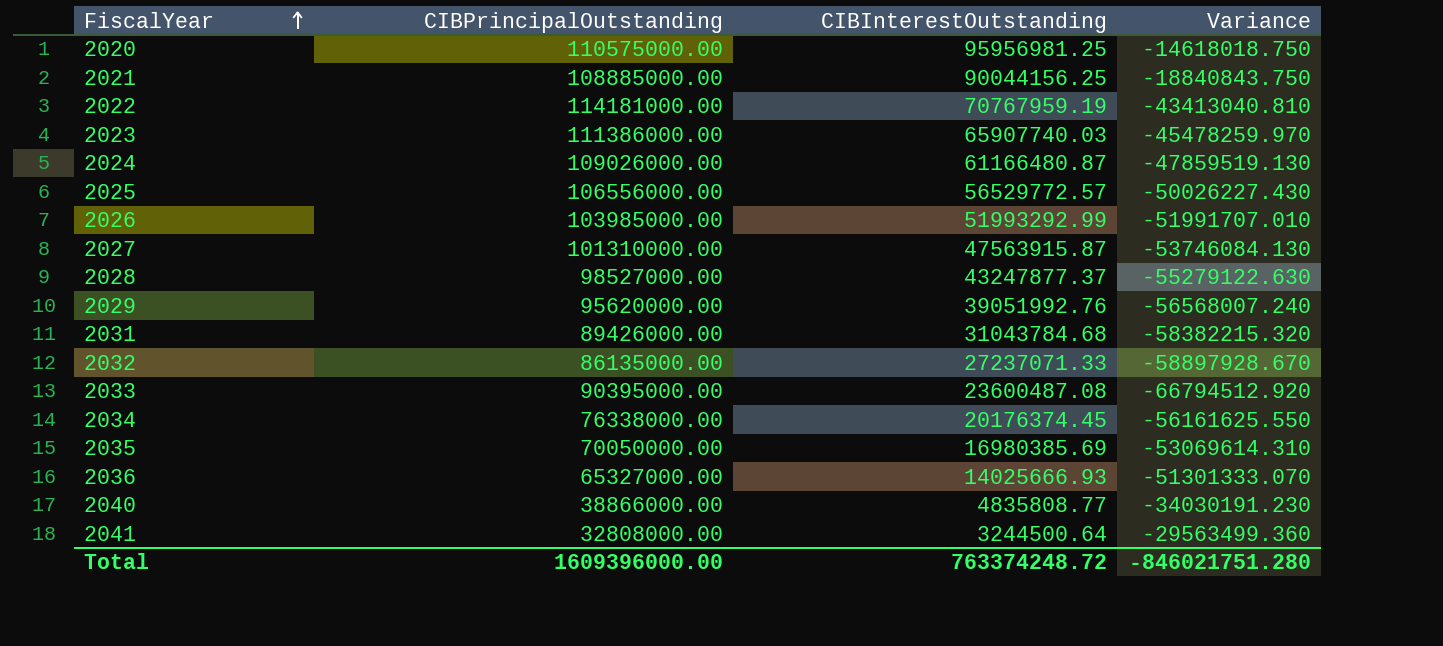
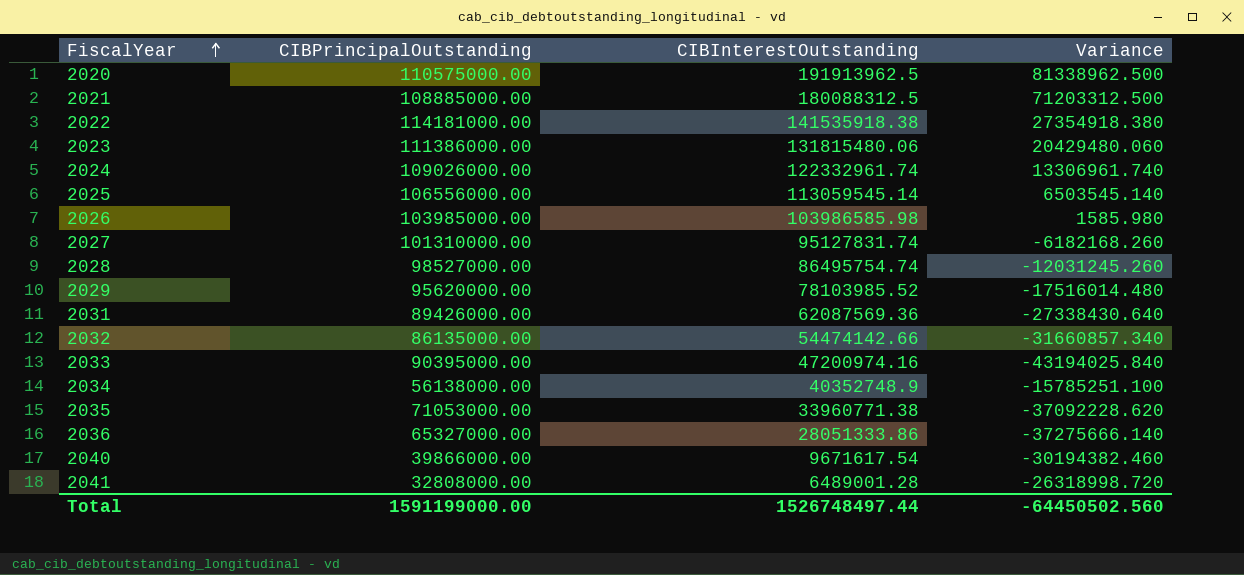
2020 | CIBInterestOutstanding: 95956981.25 -> 191913962.5
2020 | Variance: -14618018.750 -> 81338962.500
2021 | CIBInterestOutstanding: 90044156.25 -> 180088312.5
2021 | Variance: -18840843.750 -> 71203312.500
2022 | CIBInterestOutstanding: 70767959.19 -> 141535918.38
2022 | Variance: -43413040.810 -> 27354918.380
2023 | CIBInterestOutstanding: 65907740.03 -> 131815480.06
2023 | Variance: -45478259.970 -> 20429480.060
2024 | CIBInterestOutstanding: 61166480.87 -> 122332961.74
2024 | Variance: -47859519.130 -> 13306961.740
2025 | CIBInterestOutstanding: 56529772.57 -> 113059545.14
2025 | Variance: -50026227.430 -> 6503545.140
2026 | CIBInterestOutstanding: 51993292.99 -> 103986585.98
2026 | Variance: -51991707.010 -> 1585.980
2027 | CIBInterestOutstanding: 47563915.87 -> 95127831.74
2027 | Variance: -53746084.130 -> -6182168.260
2028 | CIBInterestOutstanding: 43247877.37 -> 86495754.74
2028 | Variance: -55279122.630 -> -12031245.260
2029 | CIBInterestOutstanding: 39051992.76 -> 78103985.52
2029 | Variance: -56568007.240 -> -17516014.480
2031 | CIBInterestOutstanding: 31043784.68 -> 62087569.36
2031 | Variance: -58382215.320 -> -27338430.640
2032 | CIBInterestOutstanding: 27237071.33 -> 54474142.66
2032 | Variance: -58897928.670 -> -31660857.340
2033 | CIBInterestOutstanding: 23600487.08 -> 47200974.16
2033 | Variance: -66794512.920 -> -43194025.840
2034 | CIBPrincipalOutstanding: 76338000.00 -> 56138000.00
2034 | CIBInterestOutstanding: 20176374.45 -> 40352748.9
2034 | Variance: -56161625.550 -> -15785251.100
2035 | CIBPrincipalOutstanding: 70050000.00 -> 71053000.00
2035 | CIBInterestOutstanding: 16980385.69 -> 33960771.38
2035 | Variance: -53069614.310 -> -37092228.620
2036 | CIBInterestOutstanding: 14025666.93 -> 28051333.86
2036 | Variance: -51301333.070 -> -37275666.140
2040 | CIBPrincipalOutstanding: 38866000.00 -> 39866000.00
2040 | CIBInterestOutstanding: 4835808.77 -> 9671617.54
2040 | Variance: -34030191.230 -> -30194382.460
2041 | CIBInterestOutstanding: 3244500.64 -> 6489001.28
2041 | Variance: -29563499.360 -> -26318998.720
Total | CIBPrincipalOutstanding: 1609396000.00 -> 1591199000.00
Total | CIBInterestOutstanding: 763374248.72 -> 1526748497.44
Total | Variance: -846021751.280 -> -64450502.560

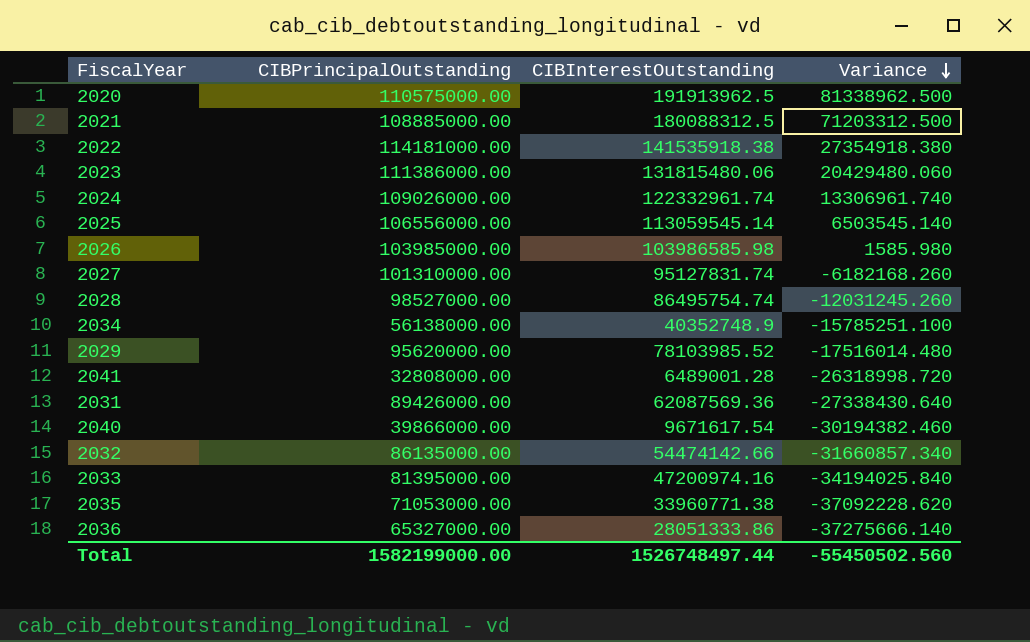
row order: FiscalYear ascending -> Variance descending
2033 | CIBPrincipalOutstanding: 90395000.00 -> 81395000.00
2033 | Variance: -43194025.840 -> -34194025.840
Total | CIBPrincipalOutstanding: 1591199000.00 -> 1582199000.00
Total | Variance: -64450502.560 -> -55450502.560

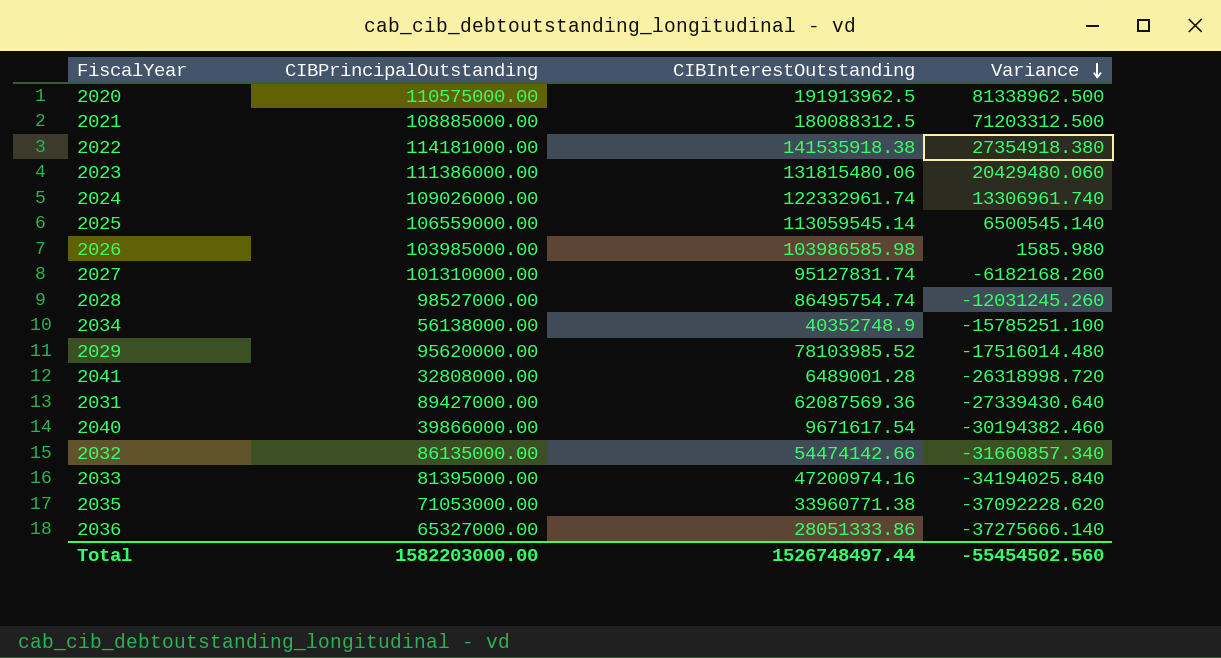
2025 | CIBPrincipalOutstanding: 106556000.00 -> 106559000.00
2025 | Variance: 6503545.140 -> 6500545.140
2031 | CIBPrincipalOutstanding: 89426000.00 -> 89427000.00
2031 | Variance: -27338430.640 -> -27339430.640
Total | CIBPrincipalOutstanding: 1582199000.00 -> 1582203000.00
Total | Variance: -55450502.560 -> -55454502.560

